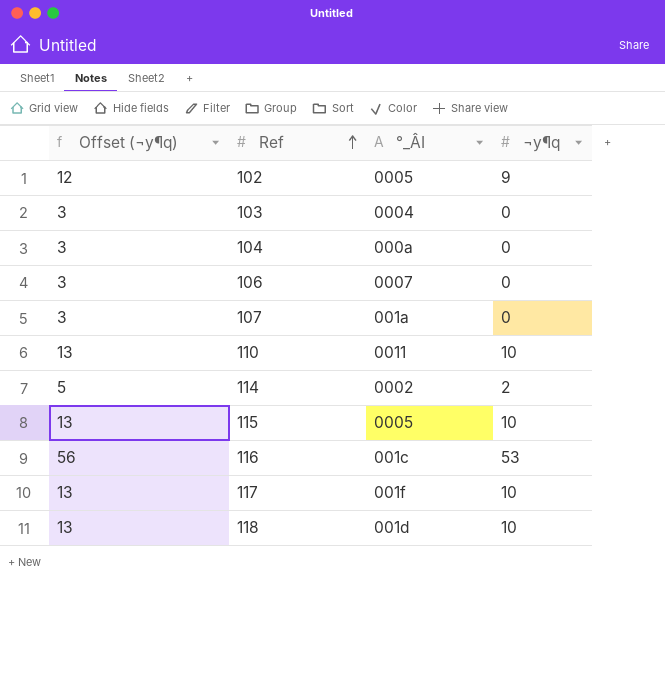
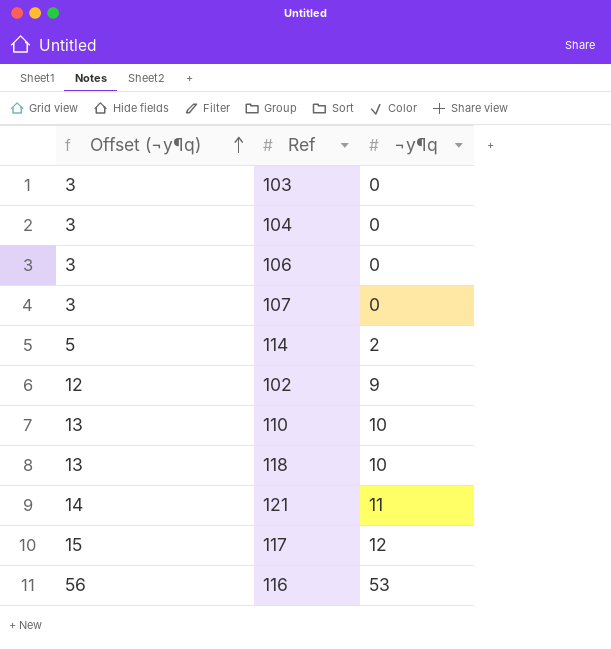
row order: Ref ascending -> Offset (¬y¶q) ascending
column °_ÂI | position: 3 -> none
row 115: 13 | 0005 | 10 -> none
row 121: none -> 14 | 11
117 | Offset (¬y¶q): 13 -> 15
117 | ¬y¶q: 10 -> 12

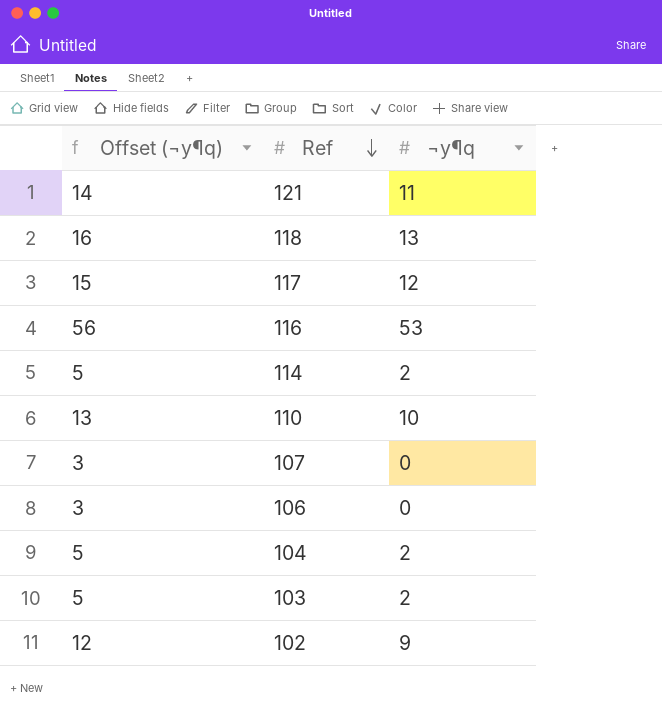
row order: Offset (¬y¶q) ascending -> Ref descending
118 | Offset (¬y¶q): 13 -> 16
118 | ¬y¶q: 10 -> 13
104 | Offset (¬y¶q): 3 -> 5
104 | ¬y¶q: 0 -> 2
103 | Offset (¬y¶q): 3 -> 5
103 | ¬y¶q: 0 -> 2

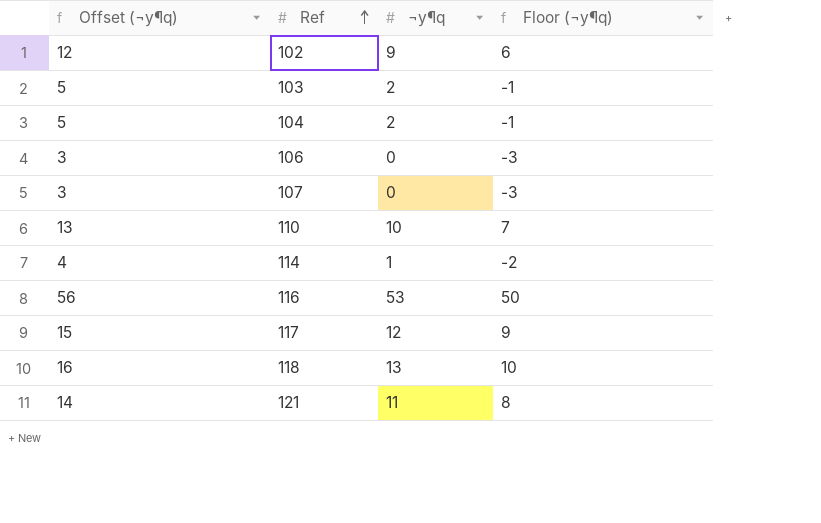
row order: Ref descending -> Ref ascending
column Floor (¬y¶q) | formula: none -> [¬y¶q] - 3
114 | Offset (¬y¶q): 5 -> 4
114 | ¬y¶q: 2 -> 1

